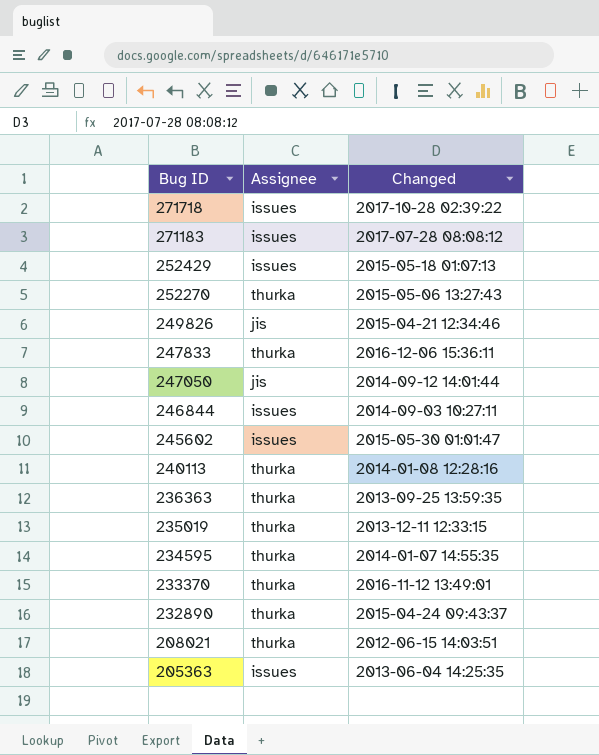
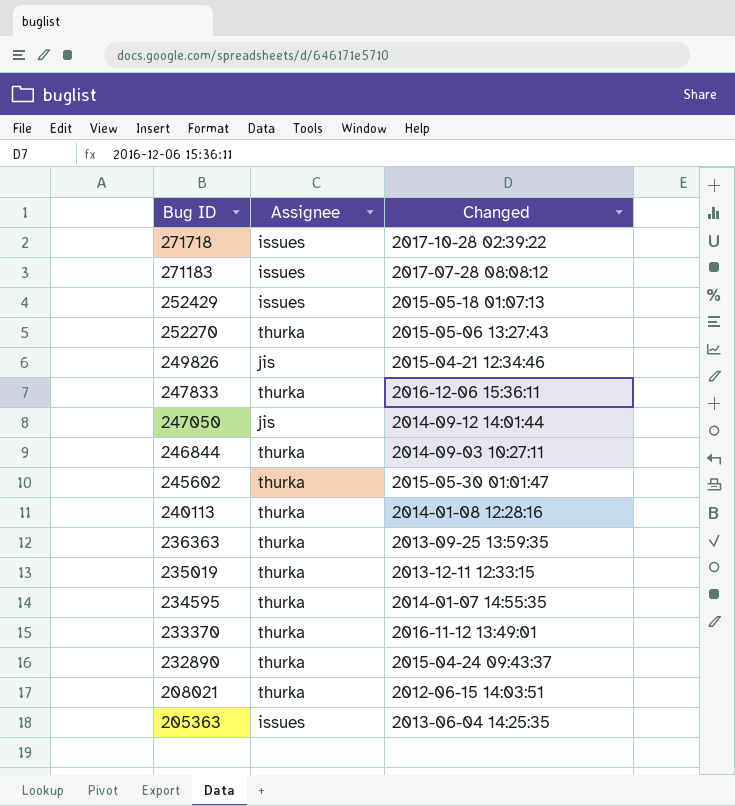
246844 | Assignee: issues -> thurka
245602 | Assignee: issues -> thurka

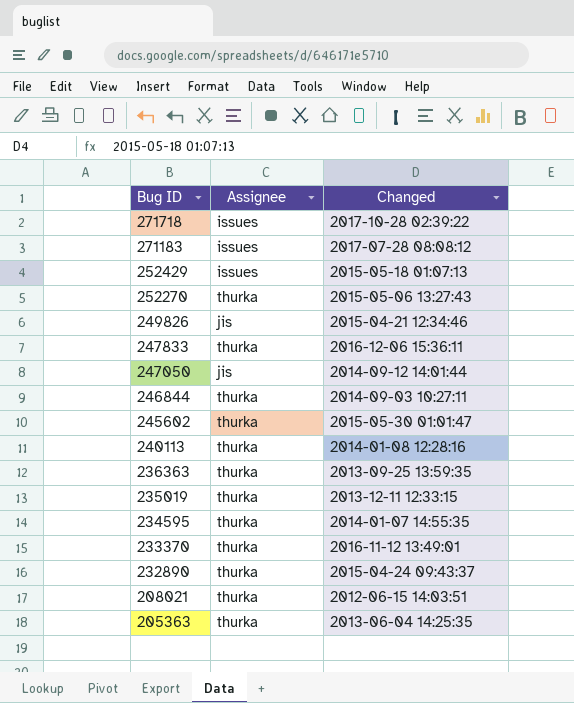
205363 | Assignee: issues -> thurka

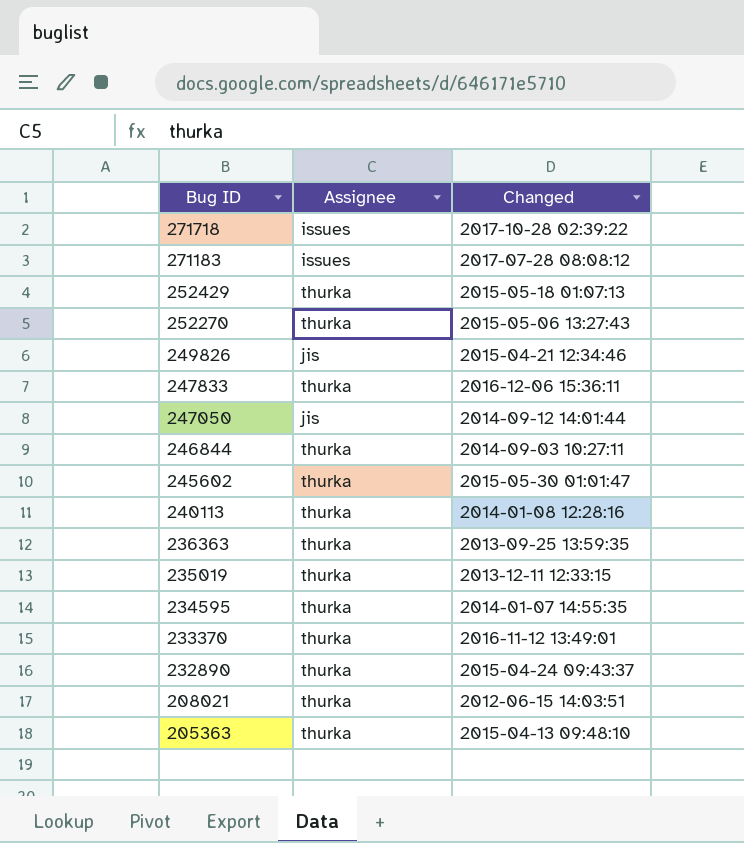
252429 | Assignee: issues -> thurka
205363 | Changed: 2013-06-04 14:25:35 -> 2015-04-13 09:48:10

